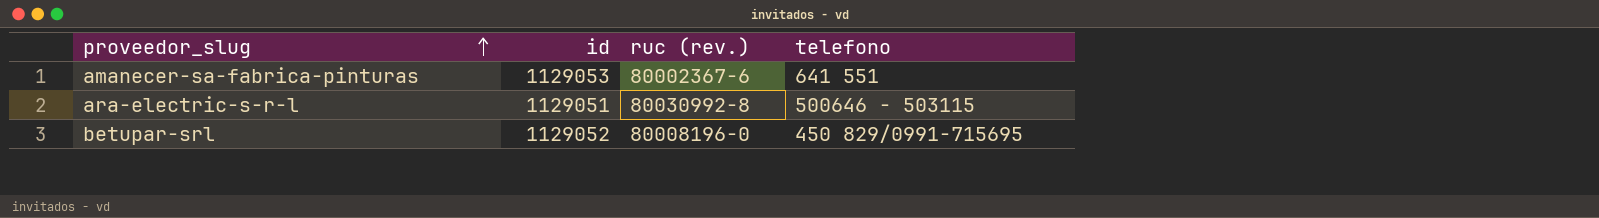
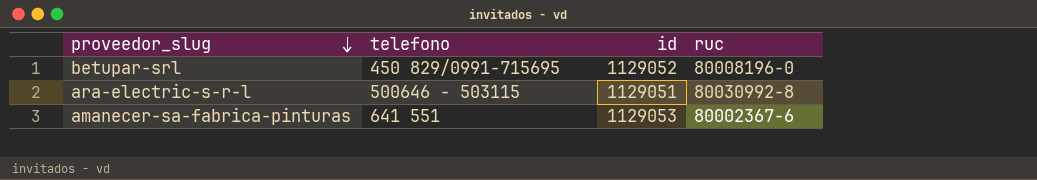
row order: proveedor_slug ascending -> proveedor_slug descending
column telefono | position: 4 -> 2
column name: ruc (rev.) -> ruc

